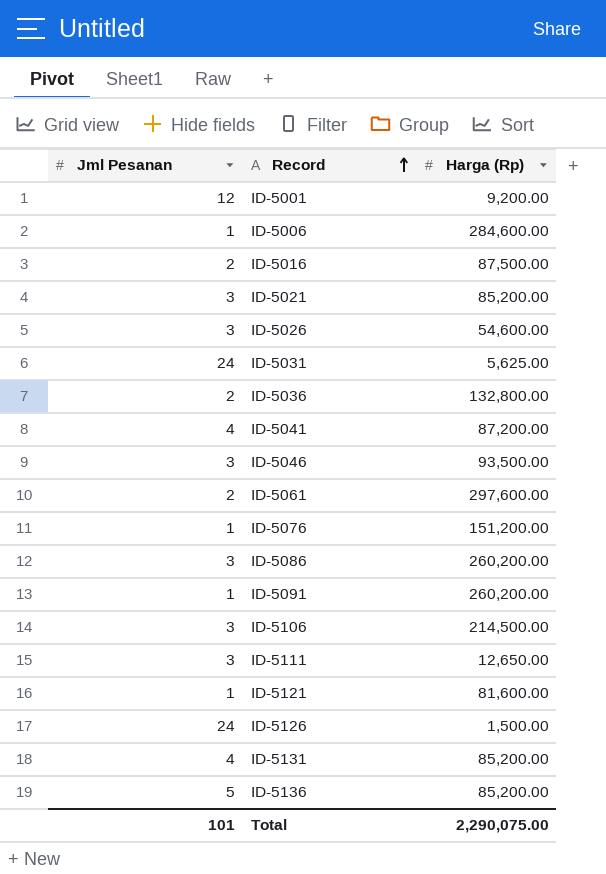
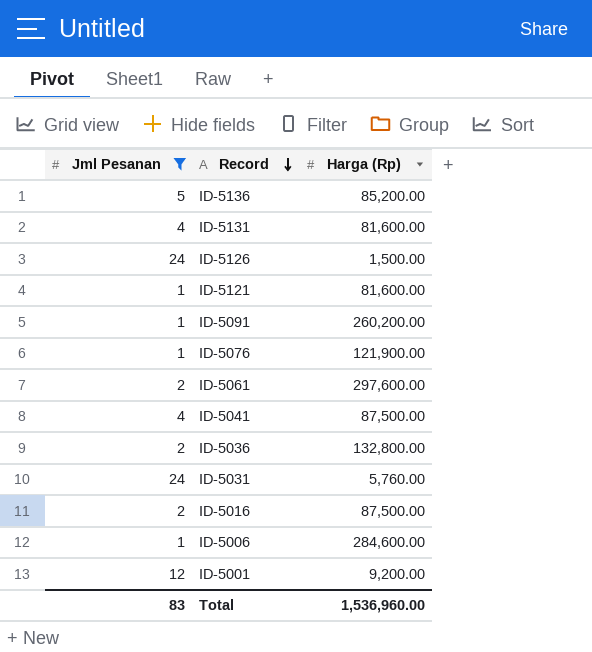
filter: none -> Jml Pesanan != 3
row order: Record ascending -> Record descending
ID-5131 | Harga (Rp): 85,200.00 -> 81,600.00
ID-5076 | Harga (Rp): 151,200.00 -> 121,900.00
ID-5041 | Harga (Rp): 87,200.00 -> 87,500.00
ID-5031 | Harga (Rp): 5,625.00 -> 5,760.00
Total | Jml Pesanan: 101 -> 83
Total | Harga (Rp): 2,290,075.00 -> 1,536,960.00

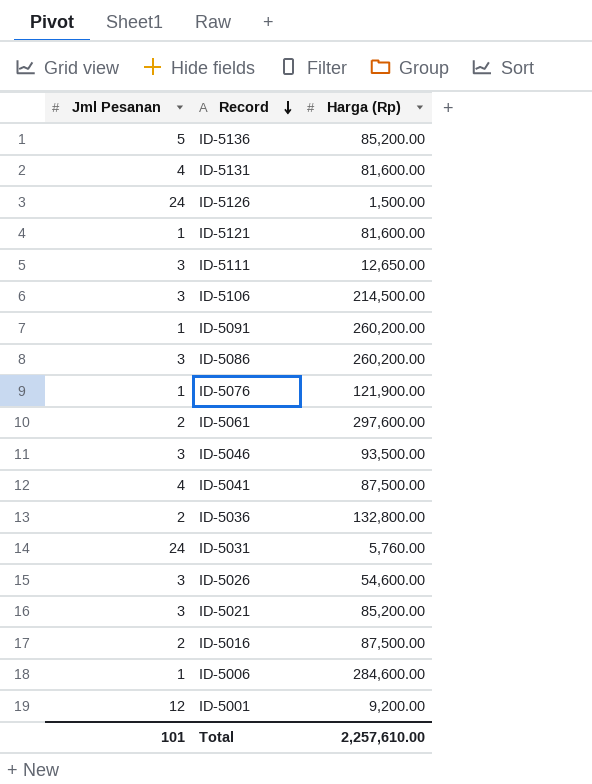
filter: Jml Pesanan != 3 -> none
Total | Jml Pesanan: 83 -> 101
Total | Harga (Rp): 1,536,960.00 -> 2,257,610.00

